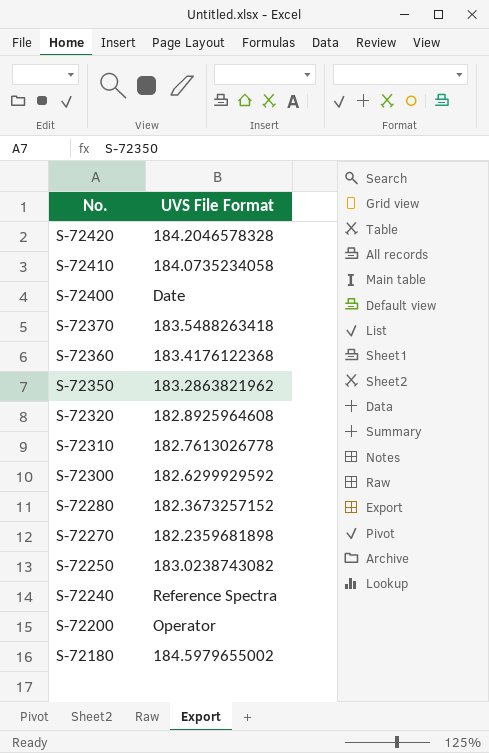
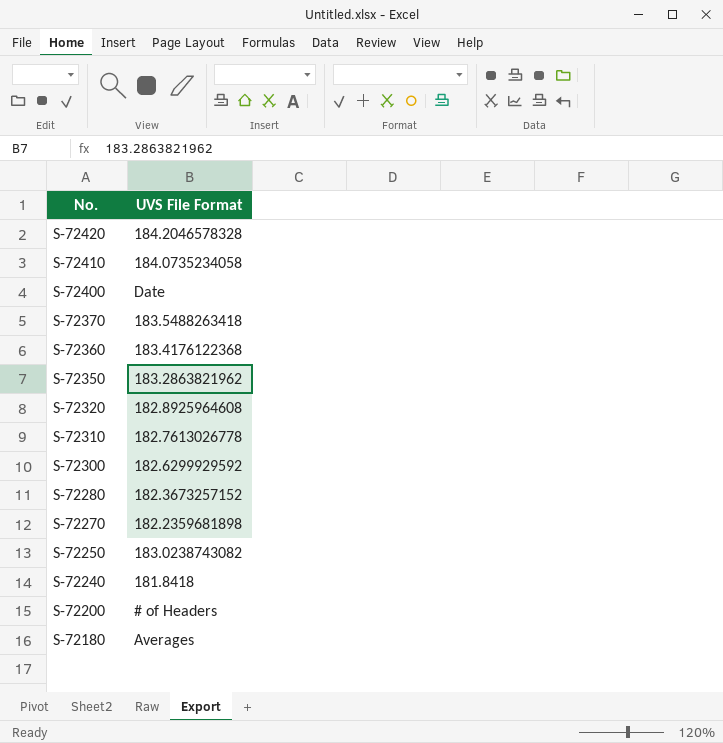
S-72240 | UVS File Format: Reference Spectra -> 181.8418
S-72200 | UVS File Format: Operator -> # of Headers
S-72180 | UVS File Format: 184.5979655002 -> Averages

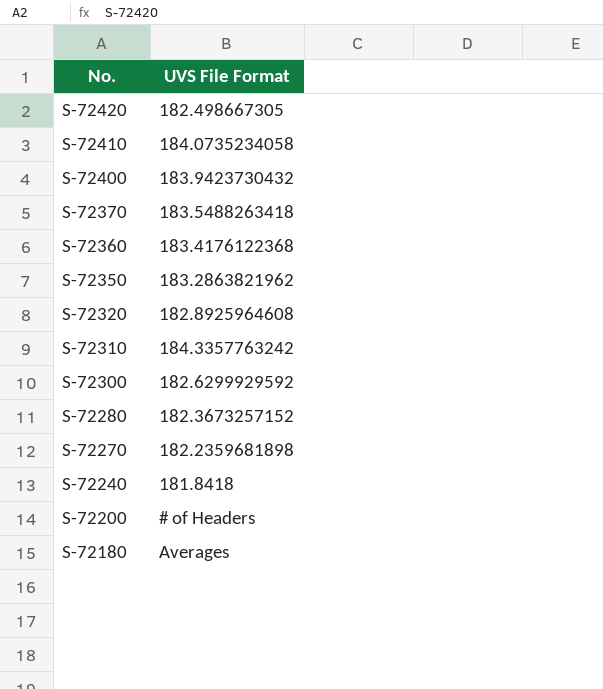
row S-72250: 183.0238743082 -> none
S-72420 | UVS File Format: 184.2046578328 -> 182.498667305
S-72400 | UVS File Format: Date -> 183.9423730432
S-72310 | UVS File Format: 182.7613026778 -> 184.3357763242

